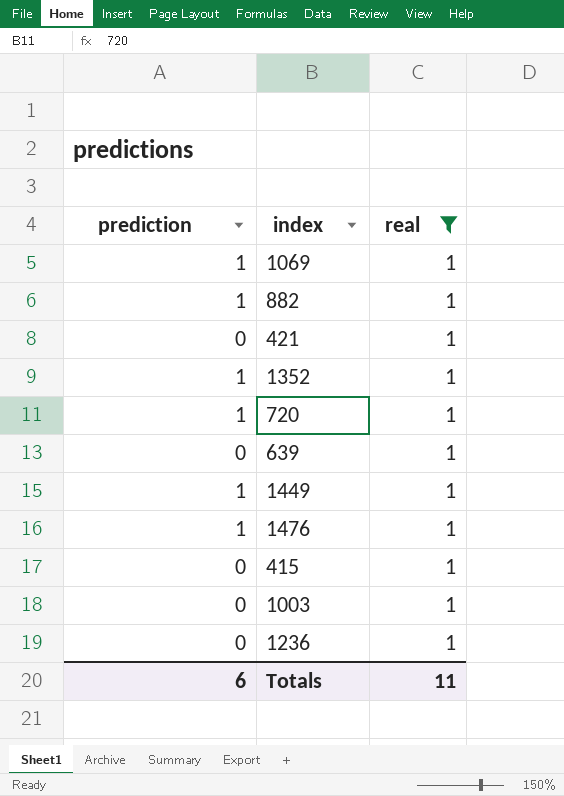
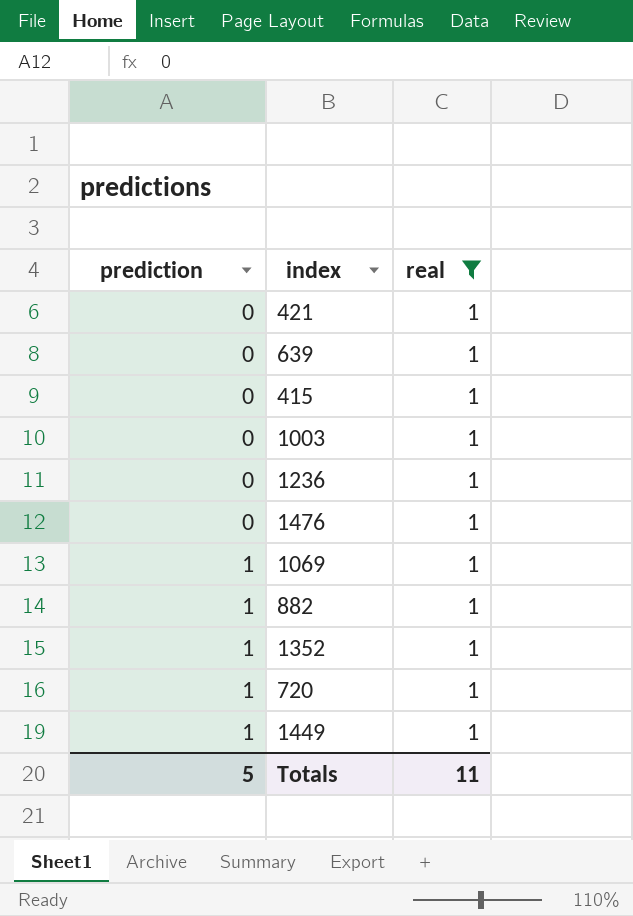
row order: none -> prediction ascending
1476 | prediction: 1 -> 0
Totals | prediction: 6 -> 5

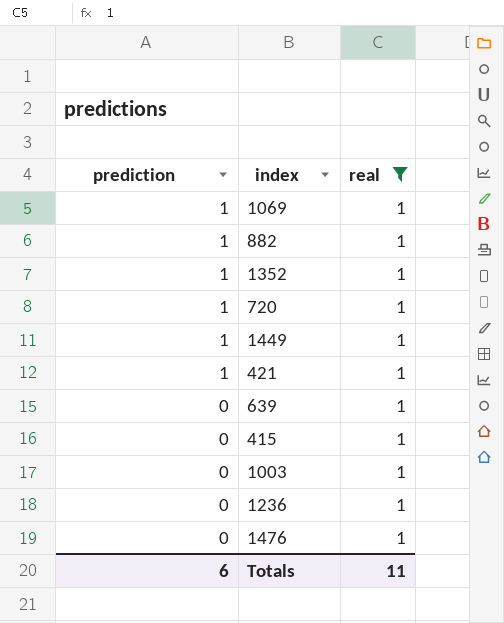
row order: prediction ascending -> prediction descending
421 | prediction: 0 -> 1
Totals | prediction: 5 -> 6

